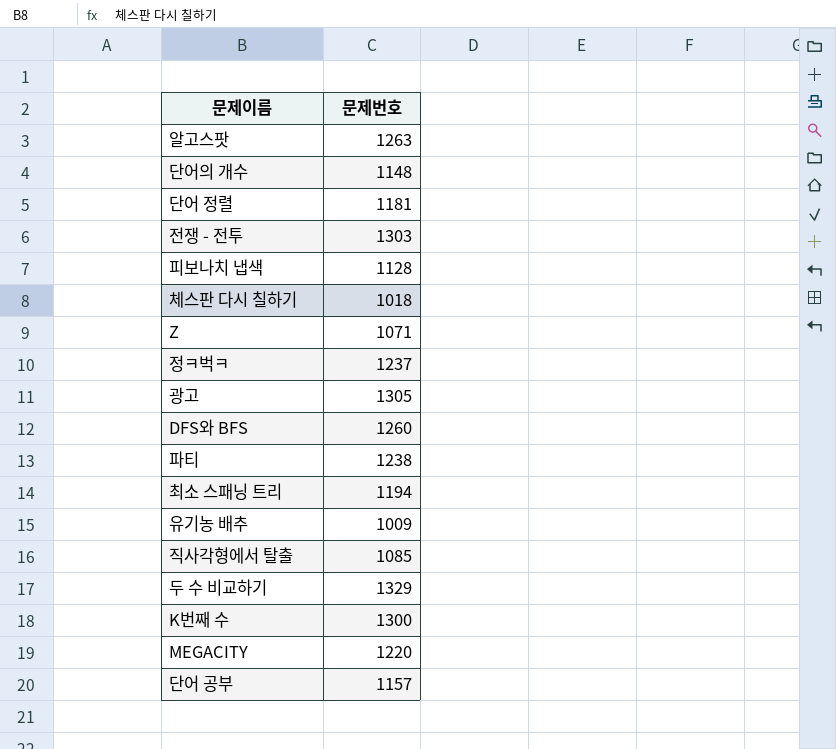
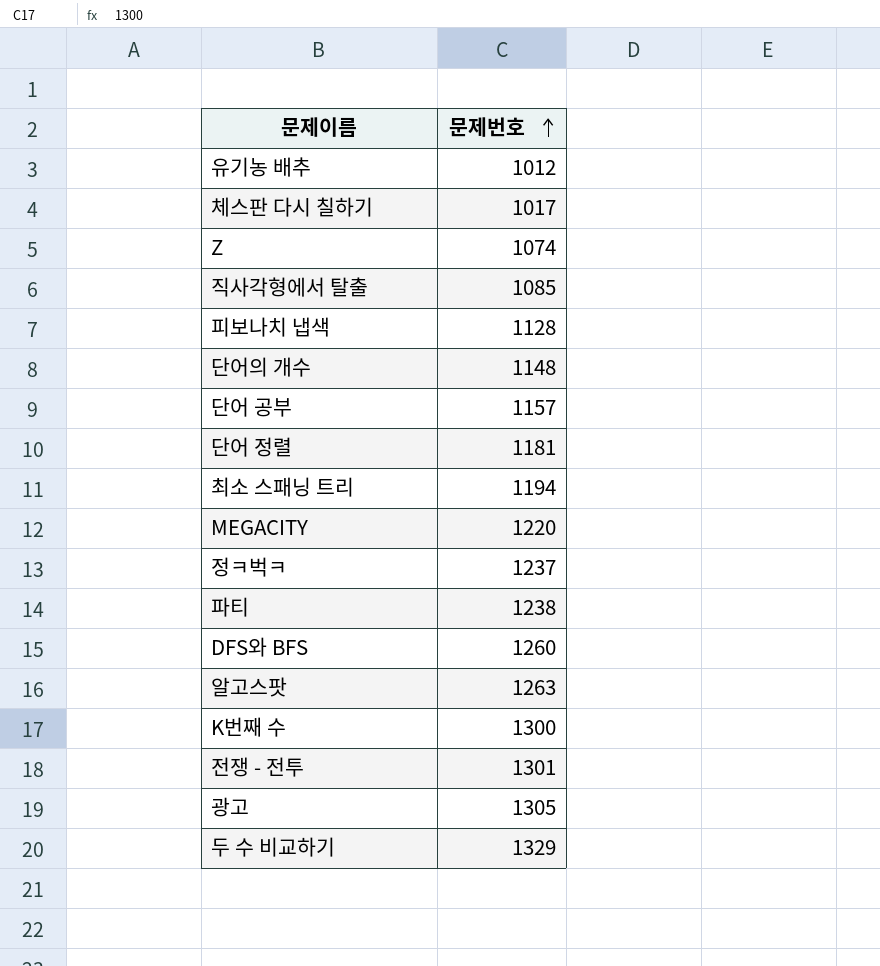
row order: none -> 문제번호 ascending
유기농 배추 | 문제번호: 1009 -> 1012
체스판 다시 칠하기 | 문제번호: 1018 -> 1017
Z | 문제번호: 1071 -> 1074
전쟁 - 전투 | 문제번호: 1303 -> 1301

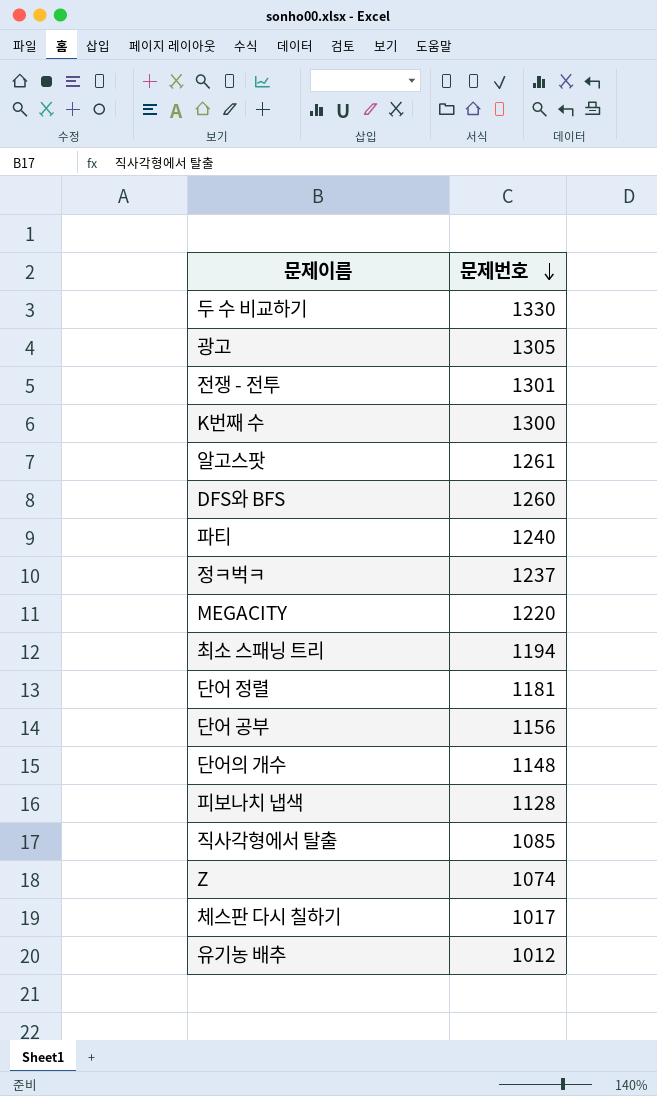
row order: 문제번호 ascending -> 문제번호 descending
두 수 비교하기 | 문제번호: 1329 -> 1330
알고스팟 | 문제번호: 1263 -> 1261
파티 | 문제번호: 1238 -> 1240
단어 공부 | 문제번호: 1157 -> 1156

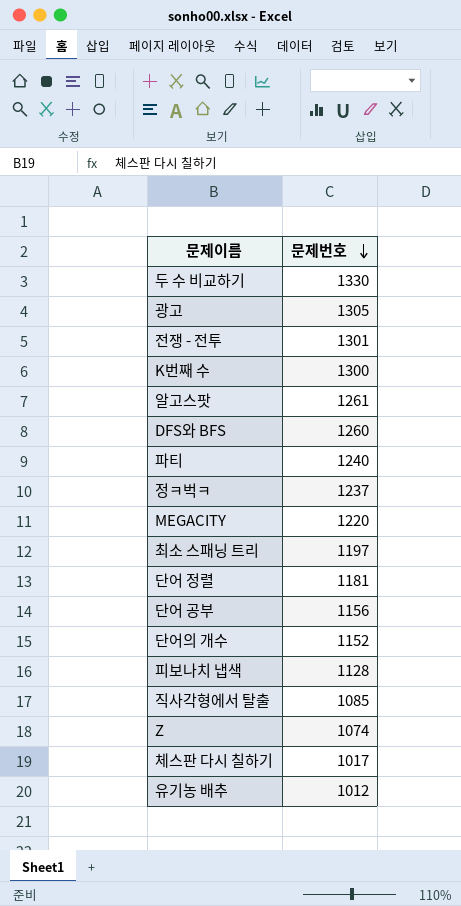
최소 스패닝 트리 | 문제번호: 1194 -> 1197
단어의 개수 | 문제번호: 1148 -> 1152

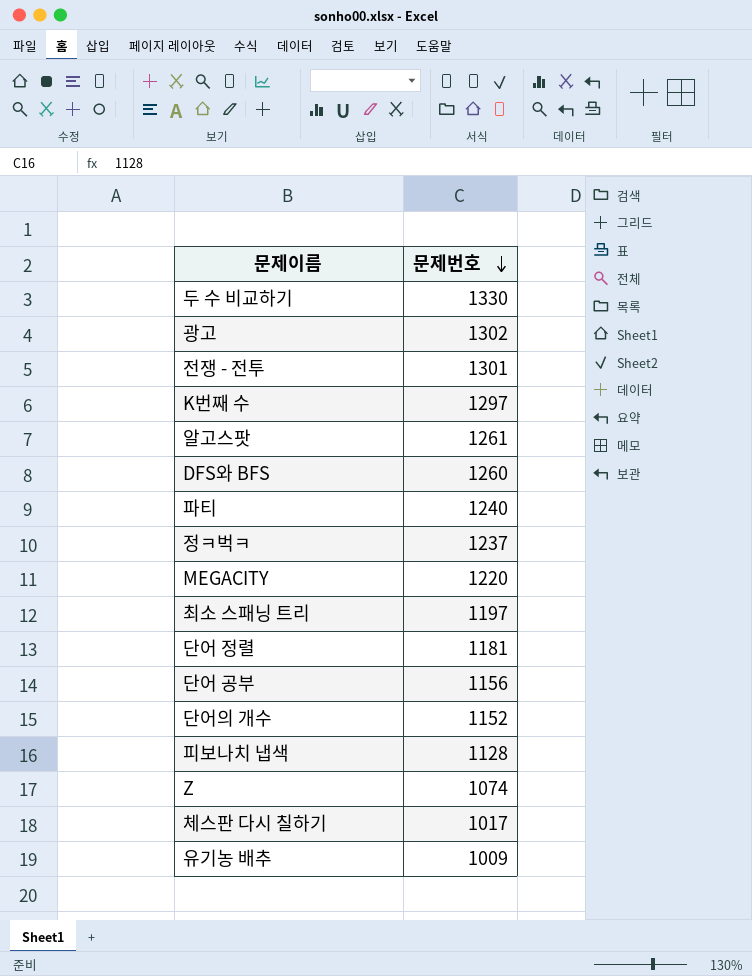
row 직사각형에서 탈출: 1085 -> none
광고 | 문제번호: 1305 -> 1302
K번째 수 | 문제번호: 1300 -> 1297
유기농 배추 | 문제번호: 1012 -> 1009

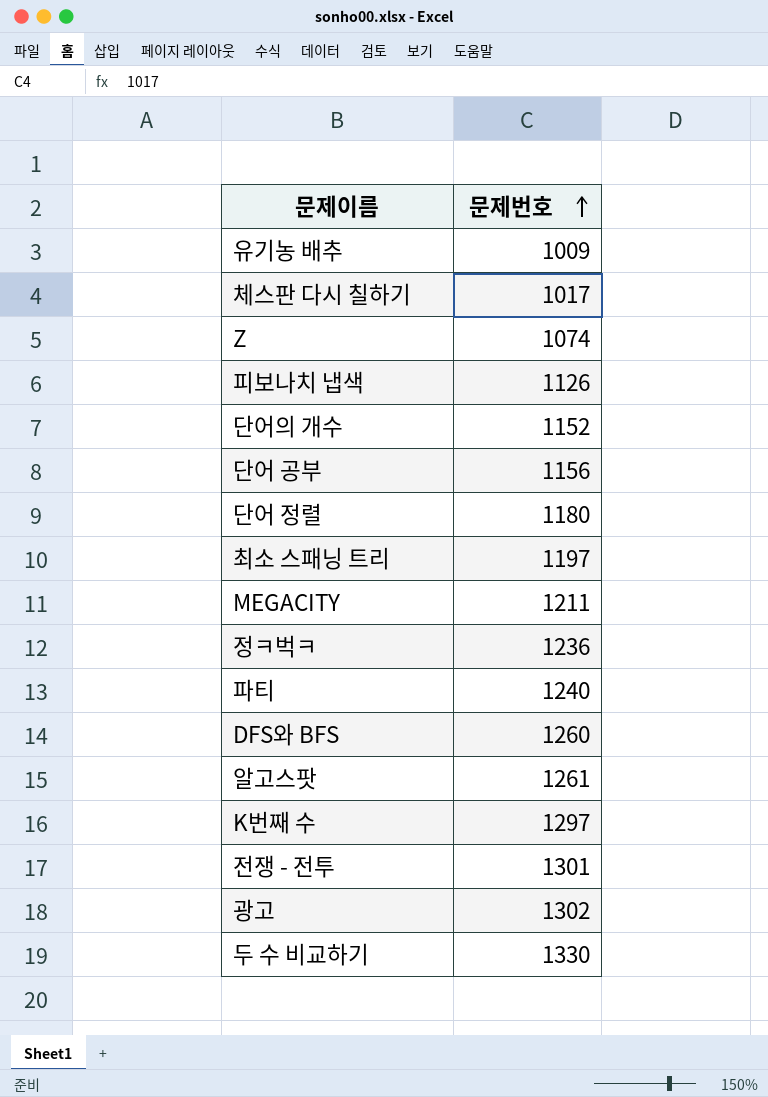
row order: 문제번호 descending -> 문제번호 ascending
피보나치 냅색 | 문제번호: 1128 -> 1126
단어 정렬 | 문제번호: 1181 -> 1180
MEGACITY | 문제번호: 1220 -> 1211
정ㅋ벅ㅋ | 문제번호: 1237 -> 1236

